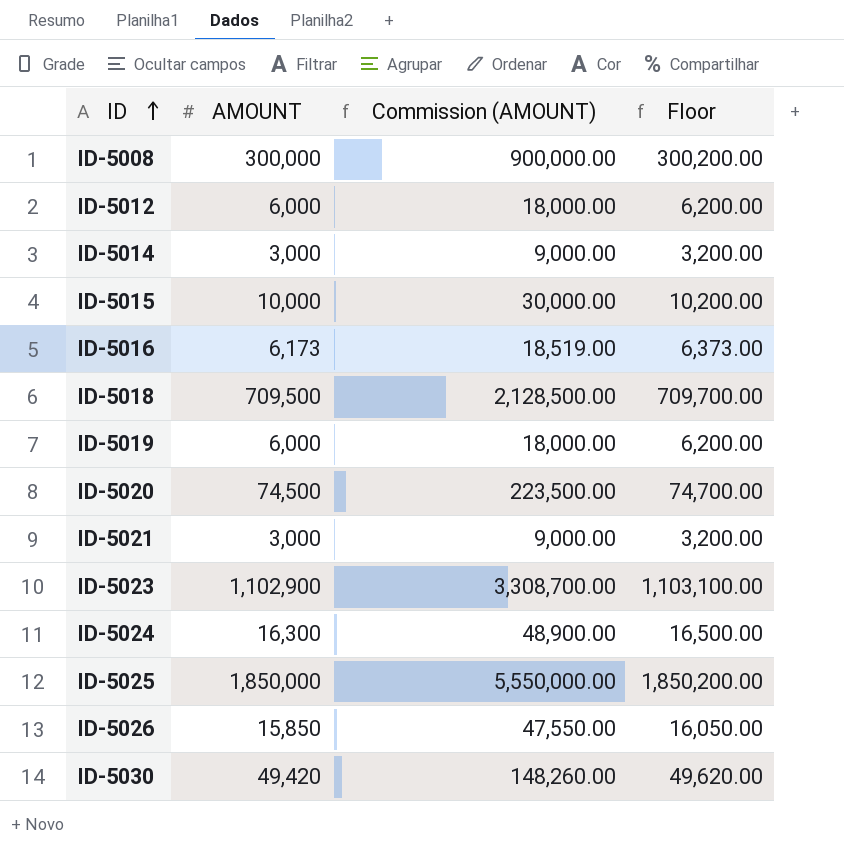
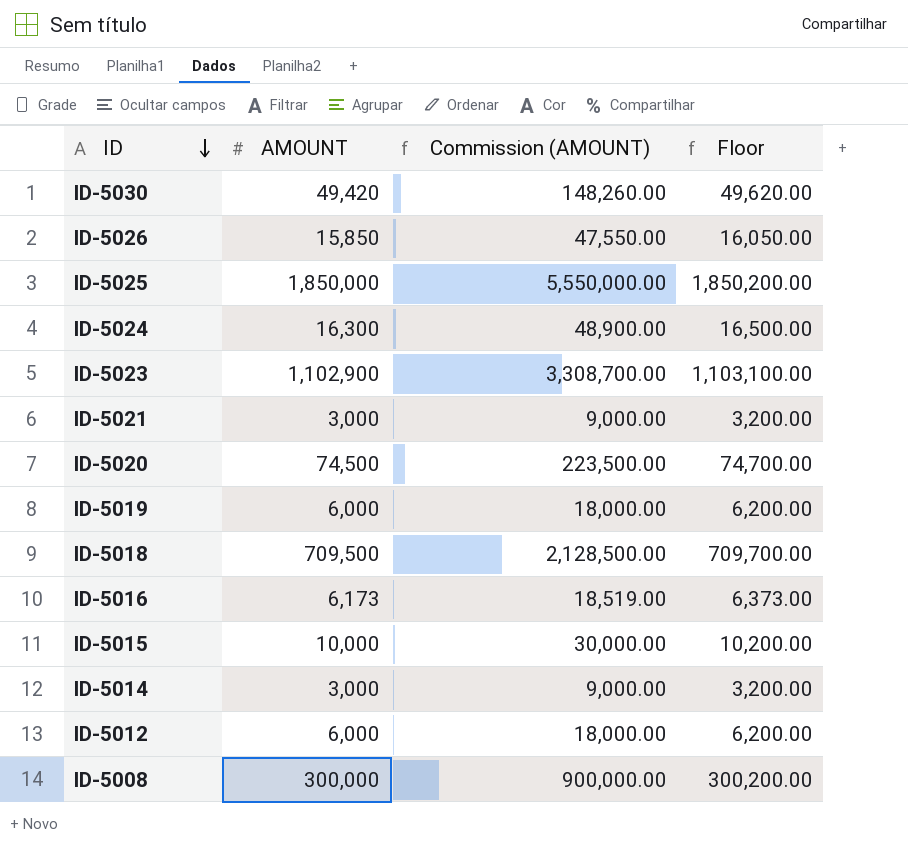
row order: ID ascending -> ID descending

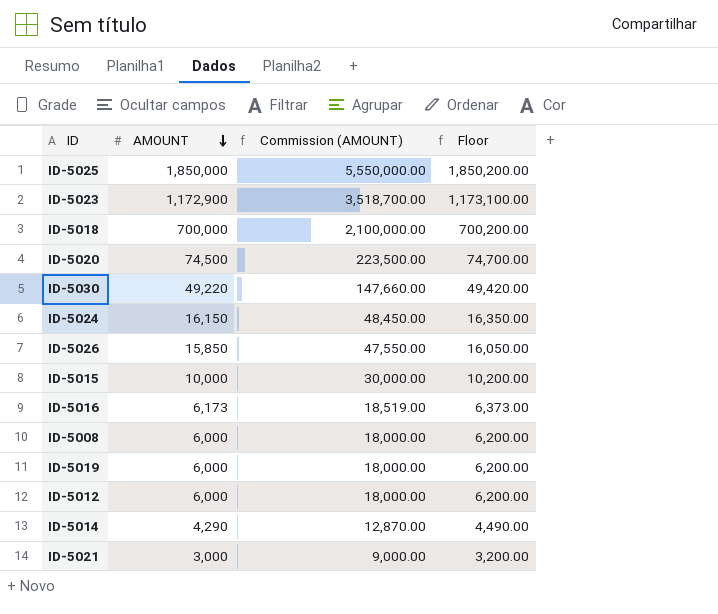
row order: ID descending -> AMOUNT descending
ID-5023 | AMOUNT: 1,102,900 -> 1,172,900
ID-5023 | Commission (AMOUNT): 3,308,700.00 -> 3,518,700.00
ID-5023 | Floor: 1,103,100.00 -> 1,173,100.00
ID-5018 | AMOUNT: 709,500 -> 700,000
ID-5018 | Commission (AMOUNT): 2,128,500.00 -> 2,100,000.00
ID-5018 | Floor: 709,700.00 -> 700,200.00
ID-5030 | AMOUNT: 49,420 -> 49,220
ID-5030 | Commission (AMOUNT): 148,260.00 -> 147,660.00
ID-5030 | Floor: 49,620.00 -> 49,420.00
ID-5024 | AMOUNT: 16,300 -> 16,150
ID-5024 | Commission (AMOUNT): 48,900.00 -> 48,450.00
ID-5024 | Floor: 16,500.00 -> 16,350.00
ID-5008 | AMOUNT: 300,000 -> 6,000
ID-5008 | Commission (AMOUNT): 900,000.00 -> 18,000.00
ID-5008 | Floor: 300,200.00 -> 6,200.00
ID-5014 | AMOUNT: 3,000 -> 4,290
ID-5014 | Commission (AMOUNT): 9,000.00 -> 12,870.00
ID-5014 | Floor: 3,200.00 -> 4,490.00

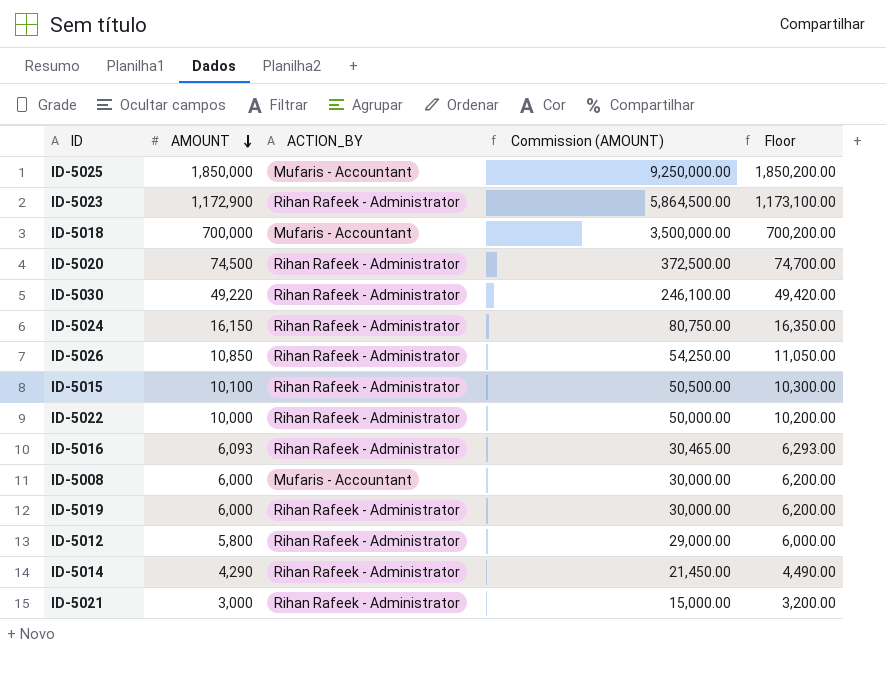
column ACTION_BY | position: none -> 3
column Commission (AMOUNT) | formula: [AMOUNT] * 3 -> [AMOUNT] * 5
ID-5026 | AMOUNT: 15,850 -> 10,850
ID-5026 | Floor: 16,050.00 -> 11,050.00
ID-5015 | AMOUNT: 10,000 -> 10,100
ID-5015 | Floor: 10,200.00 -> 10,300.00
row ID-5022: none -> 10,000 | Rihan Rafeek - Administrator | 50,000.00 | 10,200.00
ID-5016 | AMOUNT: 6,173 -> 6,093
ID-5016 | Floor: 6,373.00 -> 6,293.00
ID-5012 | AMOUNT: 6,000 -> 5,800
ID-5012 | Floor: 6,200.00 -> 6,000.00

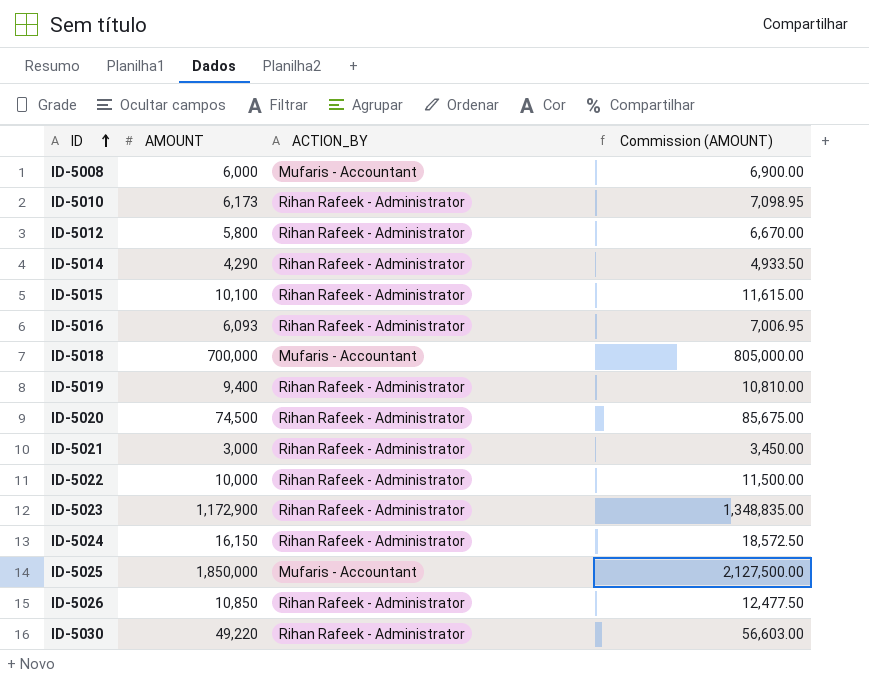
row order: AMOUNT descending -> ID ascending
column Floor | formula: [AMOUNT] + 200 -> none
column Commission (AMOUNT) | formula: [AMOUNT] * 5 -> [AMOUNT] * 1.15
row ID-5010: none -> 6,173 | Rihan Rafeek - Administrator | 7,098.95
ID-5019 | AMOUNT: 6,000 -> 9,400

